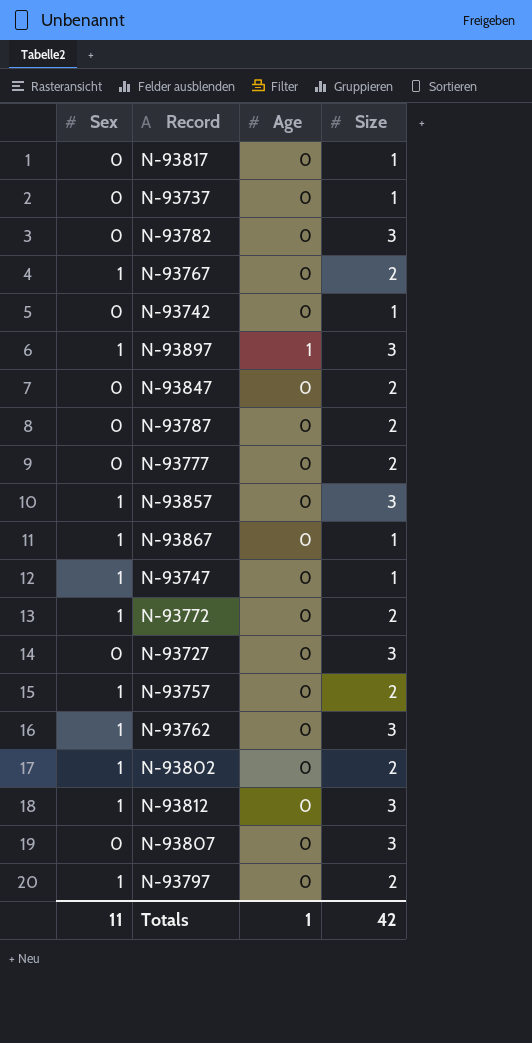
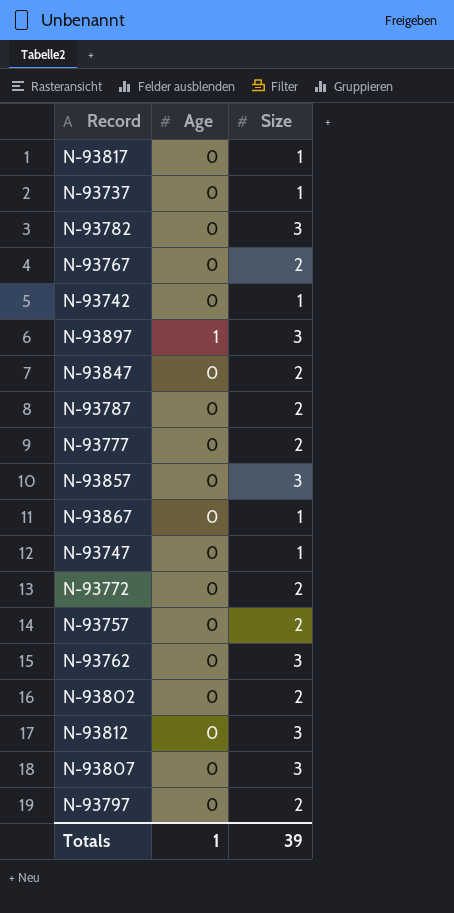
column Sex | position: 1 -> none
row N-93727: 0 | 0 | 3 -> none
Totals | Size: 42 -> 39

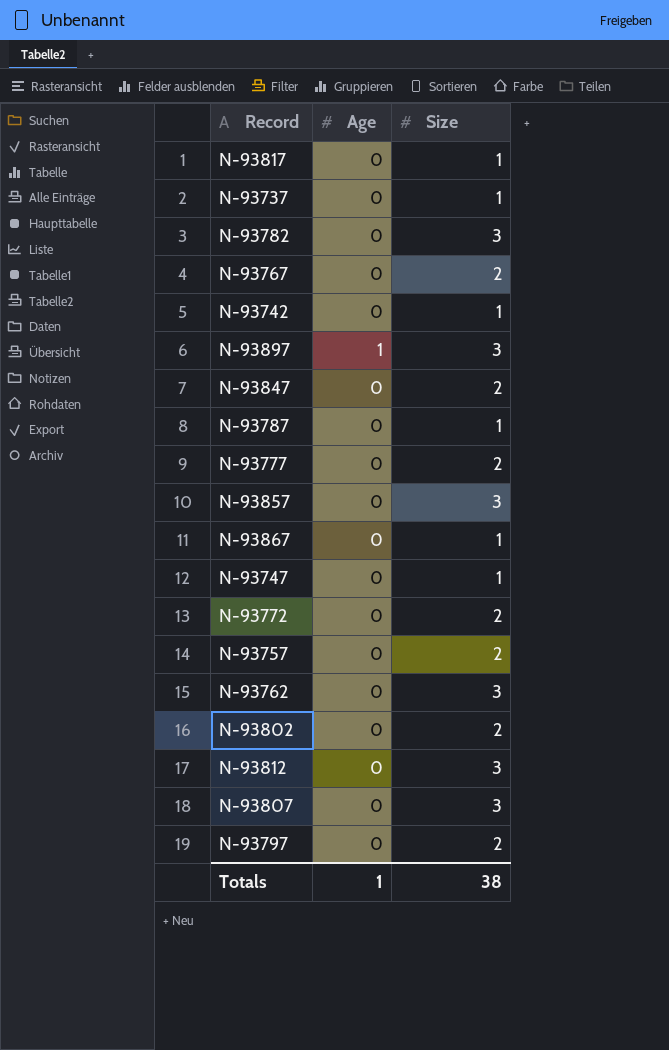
N-93787 | Size: 2 -> 1
Totals | Size: 39 -> 38

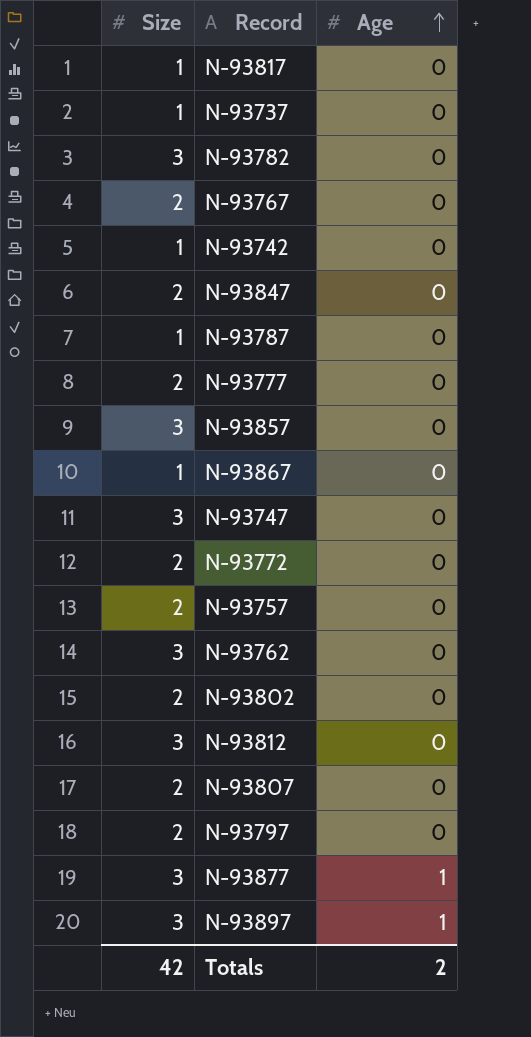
row order: none -> Age ascending
column Size | position: 3 -> 1
N-93747 | Size: 1 -> 3
N-93807 | Size: 3 -> 2
row N-93877: none -> 3 | 1
Totals | Size: 38 -> 42
Totals | Age: 1 -> 2

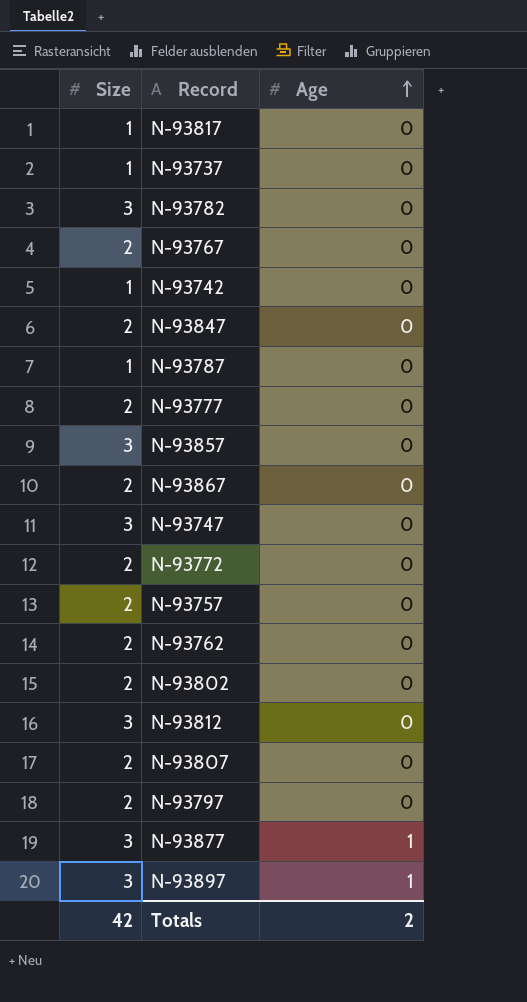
N-93867 | Size: 1 -> 2
N-93762 | Size: 3 -> 2

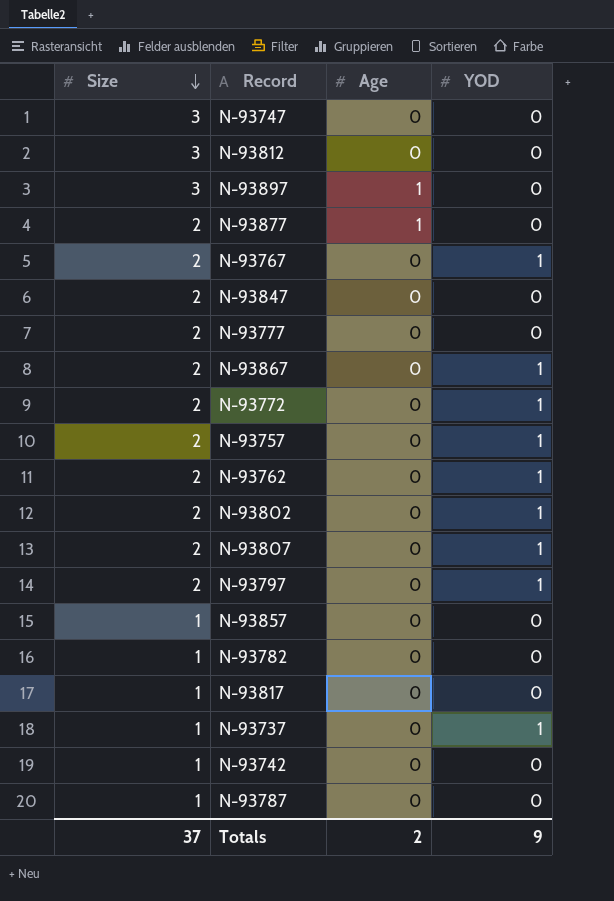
row order: Age ascending -> Size descending
column YOD | position: none -> 4
N-93877 | Size: 3 -> 2
N-93857 | Size: 3 -> 1
N-93782 | Size: 3 -> 1
Totals | Size: 42 -> 37

